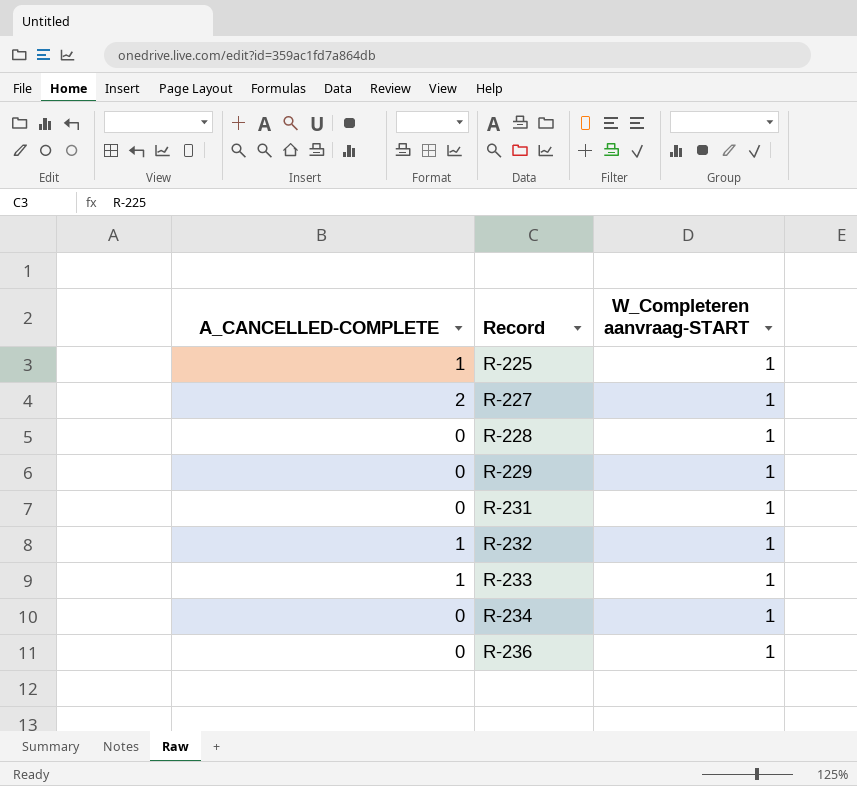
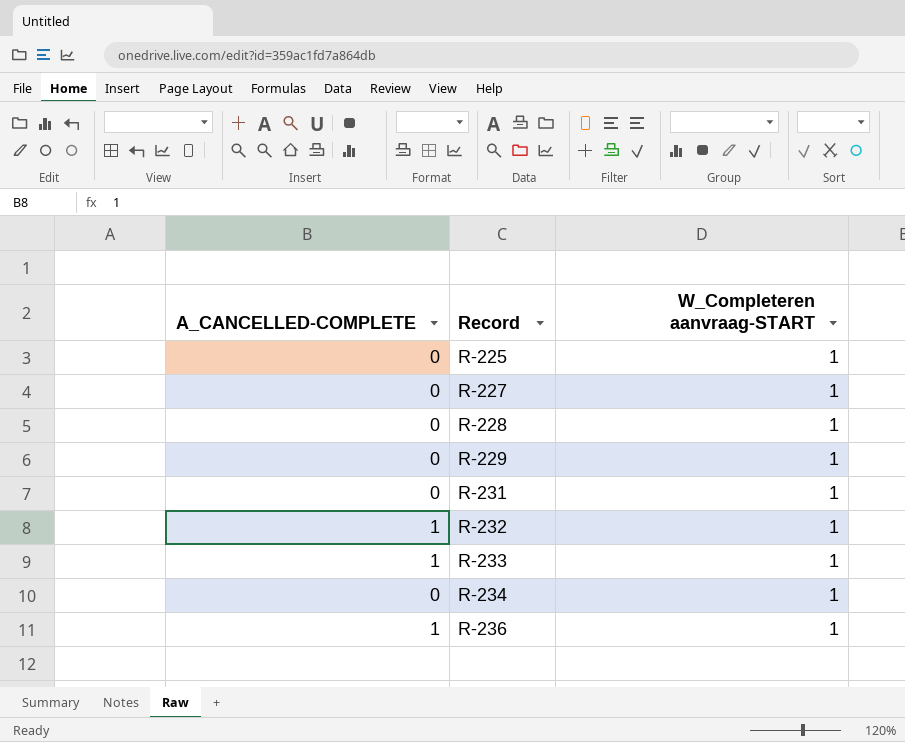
R-225 | A_CANCELLED-COMPLETE: 1 -> 0
R-227 | A_CANCELLED-COMPLETE: 2 -> 0
R-236 | A_CANCELLED-COMPLETE: 0 -> 1

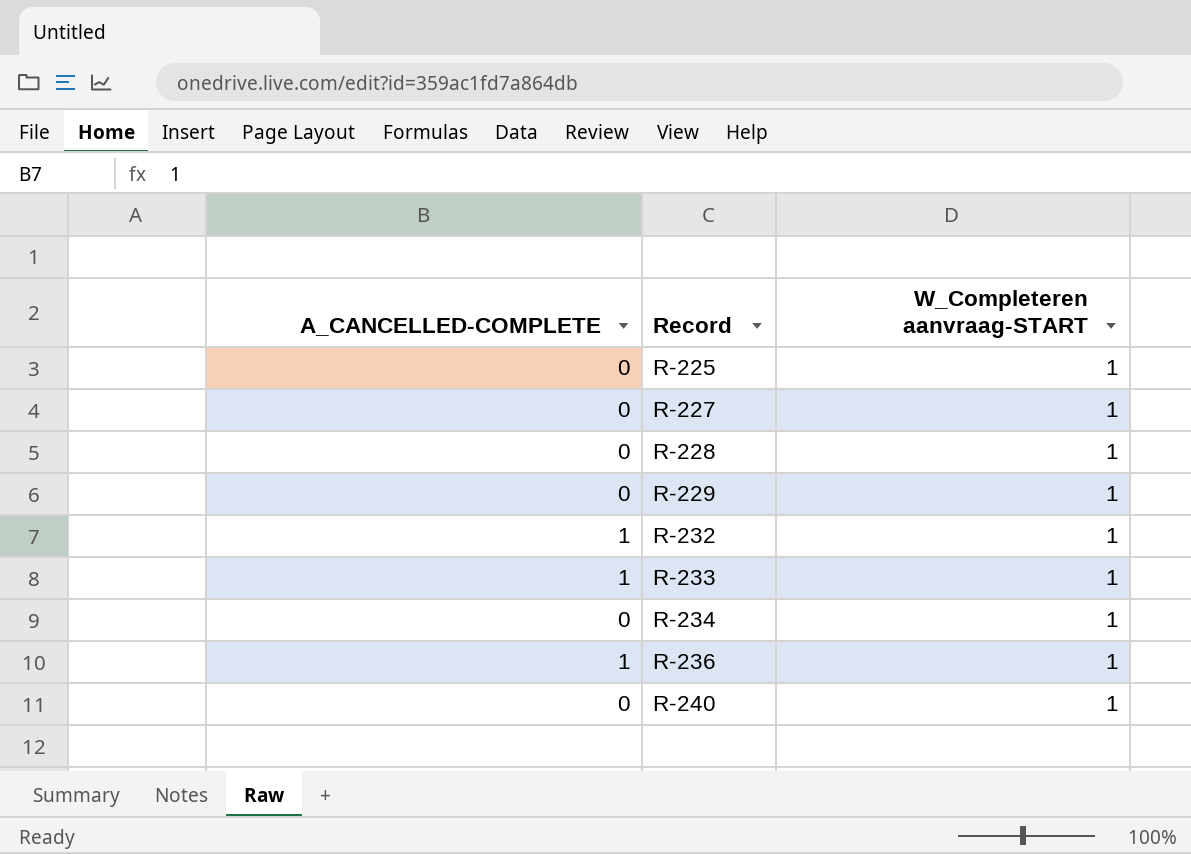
row R-231: 0 | 1 -> none
row R-240: none -> 0 | 1

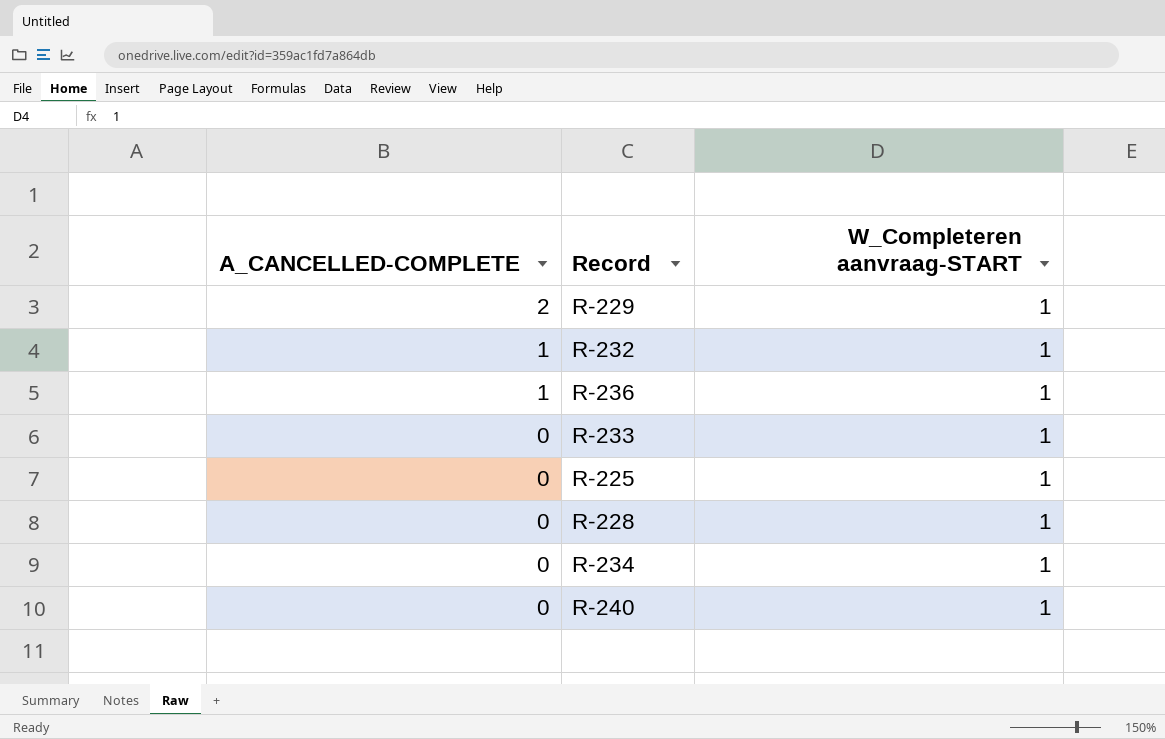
row order: Record ascending -> A_CANCELLED-COMPLETE descending
row R-227: 0 | 1 -> none
R-229 | A_CANCELLED-COMPLETE: 0 -> 2
R-233 | A_CANCELLED-COMPLETE: 1 -> 0

